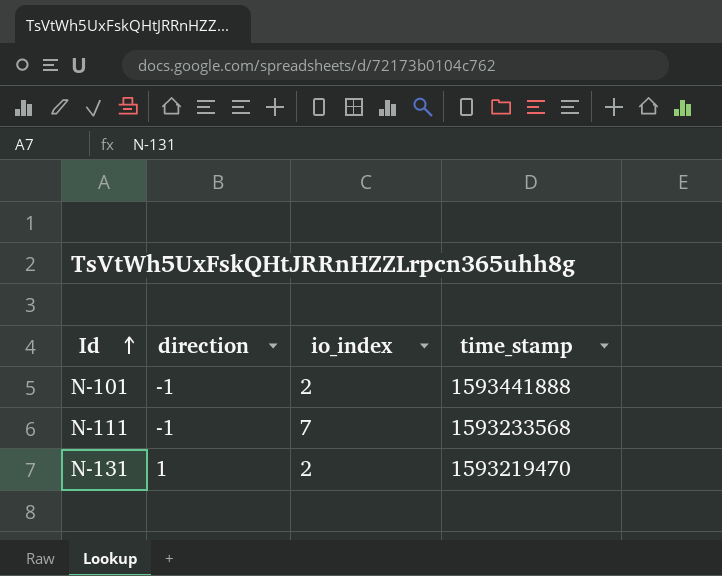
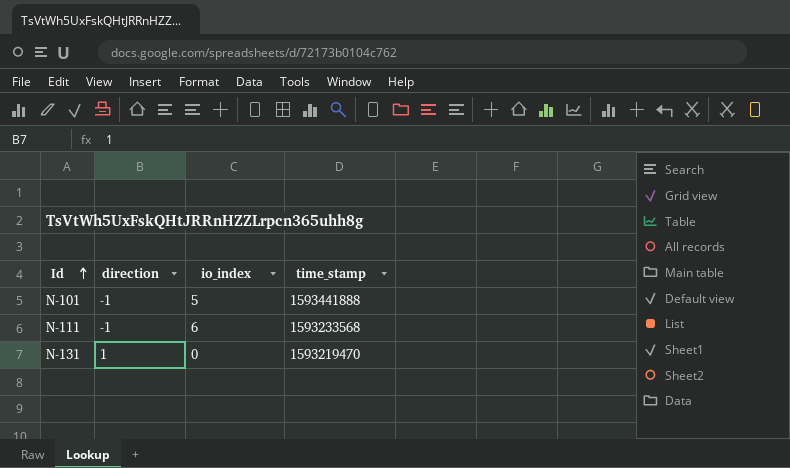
N-101 | io_index: 2 -> 5
N-111 | io_index: 7 -> 6
N-131 | io_index: 2 -> 0

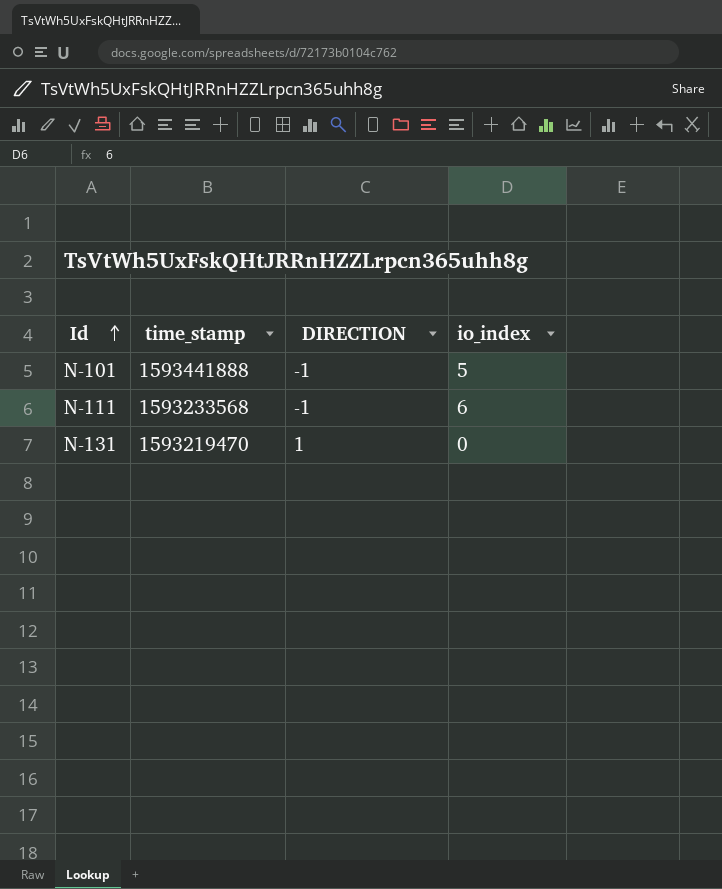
column time_stamp | position: 4 -> 2
column name: direction -> DIRECTION

